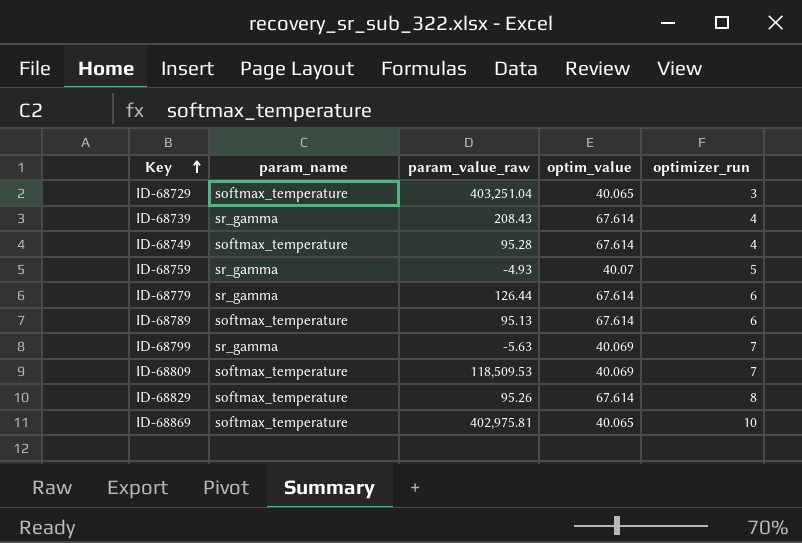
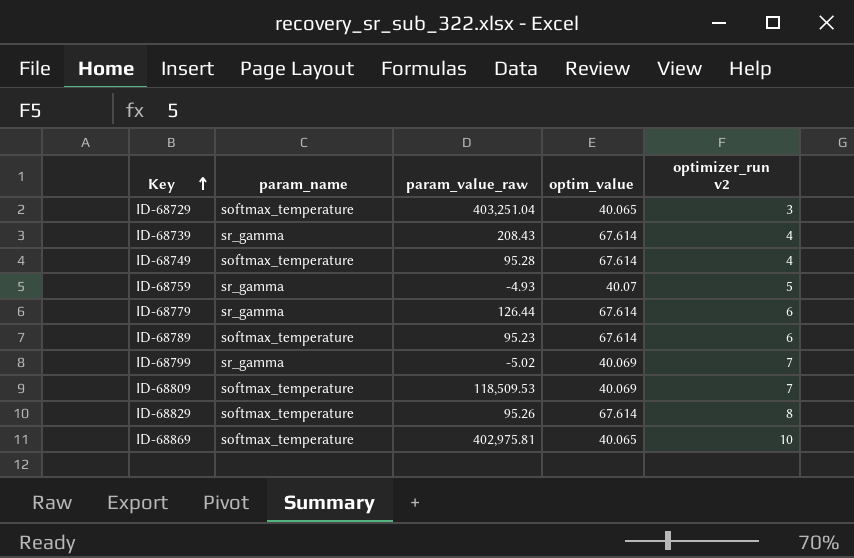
column name: optimizer_run -> optimizer_run v2
ID-68789 | param_value_raw: 95.13 -> 95.23
ID-68799 | param_value_raw: -5.63 -> -5.02

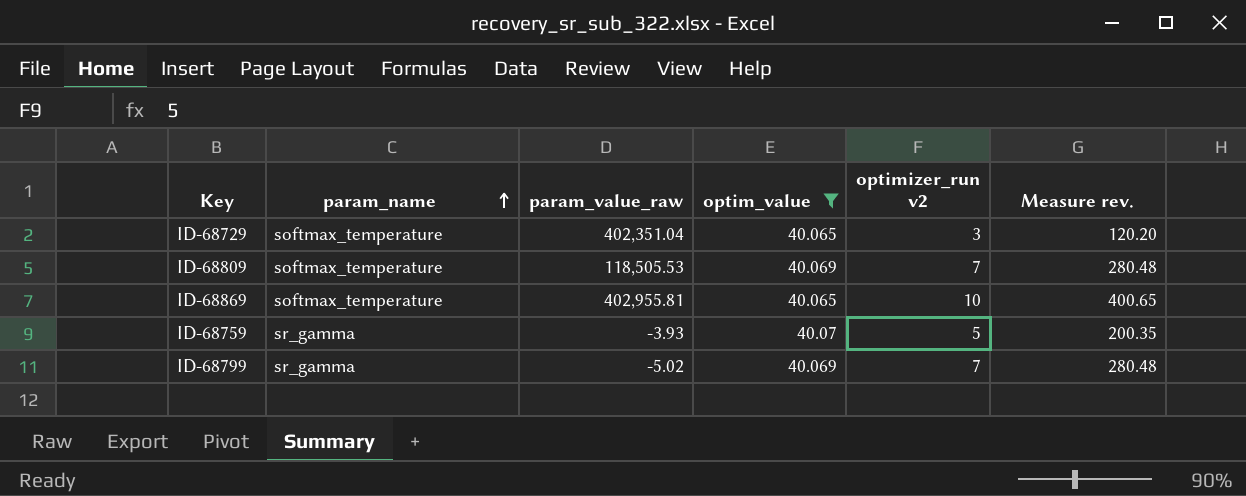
filter: none -> optim_value != 67.614
row order: Key ascending -> param_name ascending
column Measure rev. | formula: none -> [optim_value] * [optimizer_run v2]
ID-68729 | param_value_raw: 403,251.04 -> 402,351.04
ID-68809 | param_value_raw: 118,509.53 -> 118,505.53
ID-68869 | param_value_raw: 402,975.81 -> 402,955.81
ID-68759 | param_value_raw: -4.93 -> -3.93

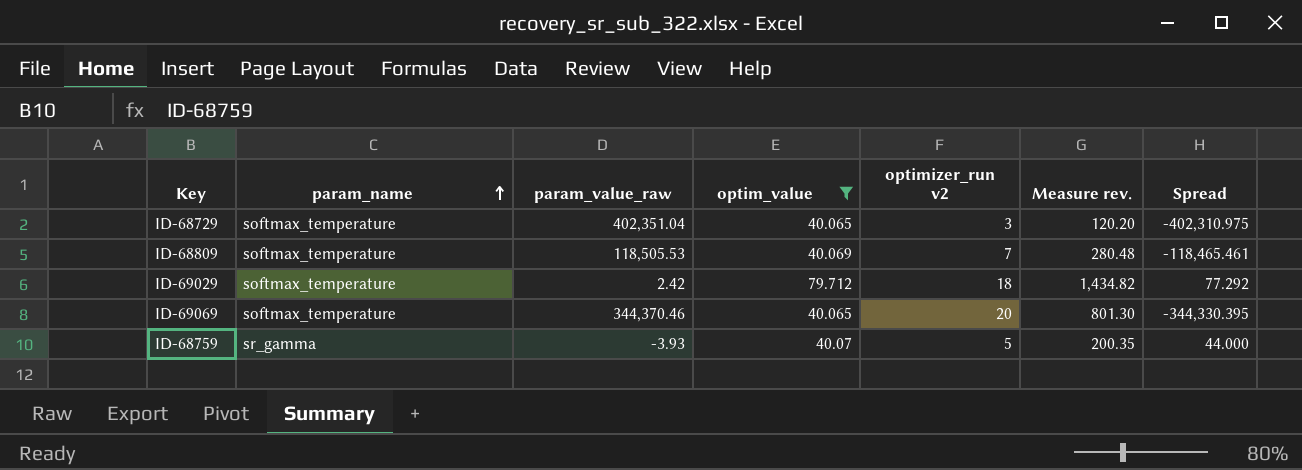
column Spread | formula: none -> [optim_value] - [param_value_raw]
row ID-68869: softmax_temperature | 402,955.81 | 40.065 | 10 | 400.65 -> none
row ID-68799: sr_gamma | -5.02 | 40.069 | 7 | 280.48 -> none
row ID-69029: none -> softmax_temperature | 2.42 | 79.712 | 18 | 1,434.82 | 77.292
row ID-69069: none -> softmax_temperature | 344,370.46 | 40.065 | 20 | 801.30 | -344,330.395

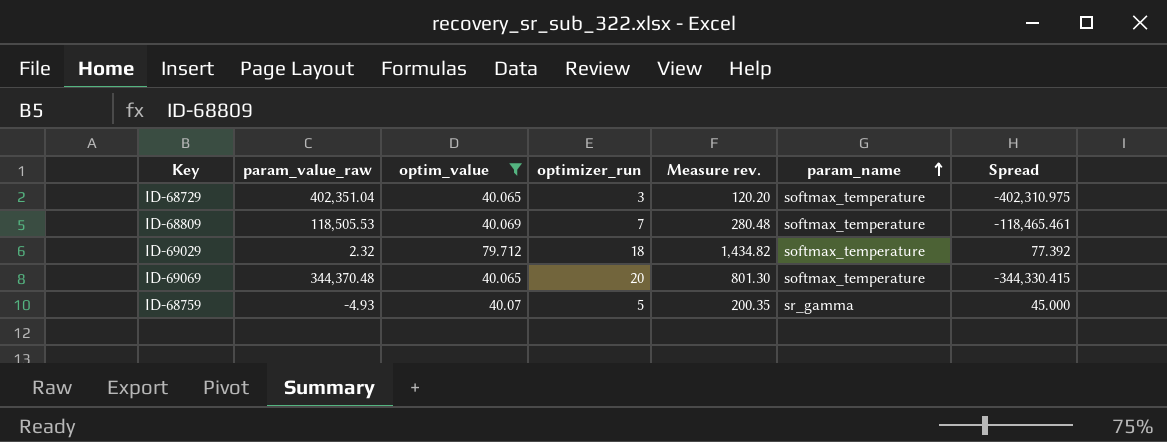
column name: optimizer_run v2 -> optimizer_run
column param_name | position: 2 -> 6
ID-69029 | param_value_raw: 2.42 -> 2.32
ID-69029 | Spread: 77.292 -> 77.392
ID-69069 | param_value_raw: 344,370.46 -> 344,370.48
ID-69069 | Spread: -344,330.395 -> -344,330.415
ID-68759 | param_value_raw: -3.93 -> -4.93
ID-68759 | Spread: 44.000 -> 45.000

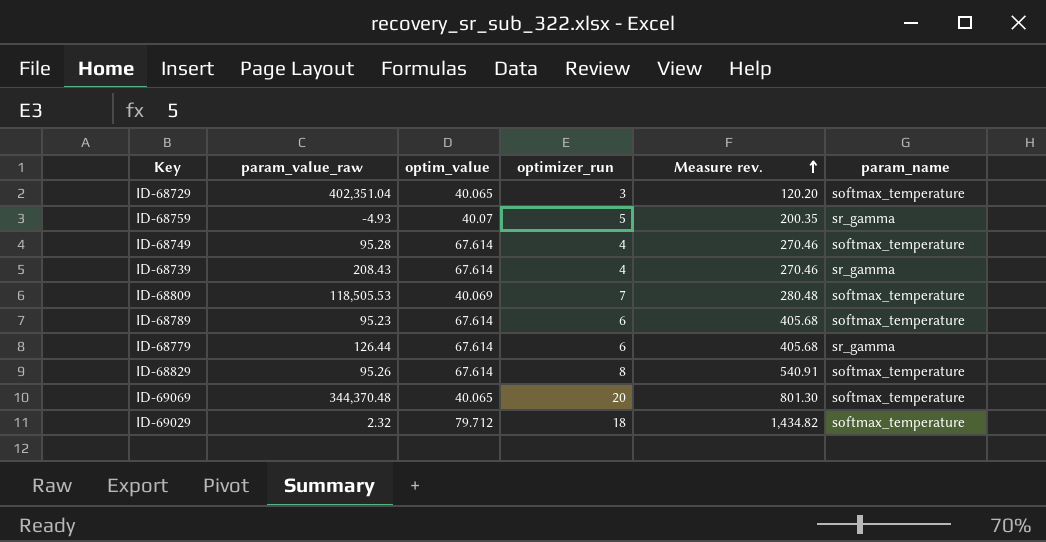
filter: optim_value != 67.614 -> none
row order: param_name ascending -> Measure rev. ascending
column Spread | formula: [optim_value] - [param_value_raw] -> none

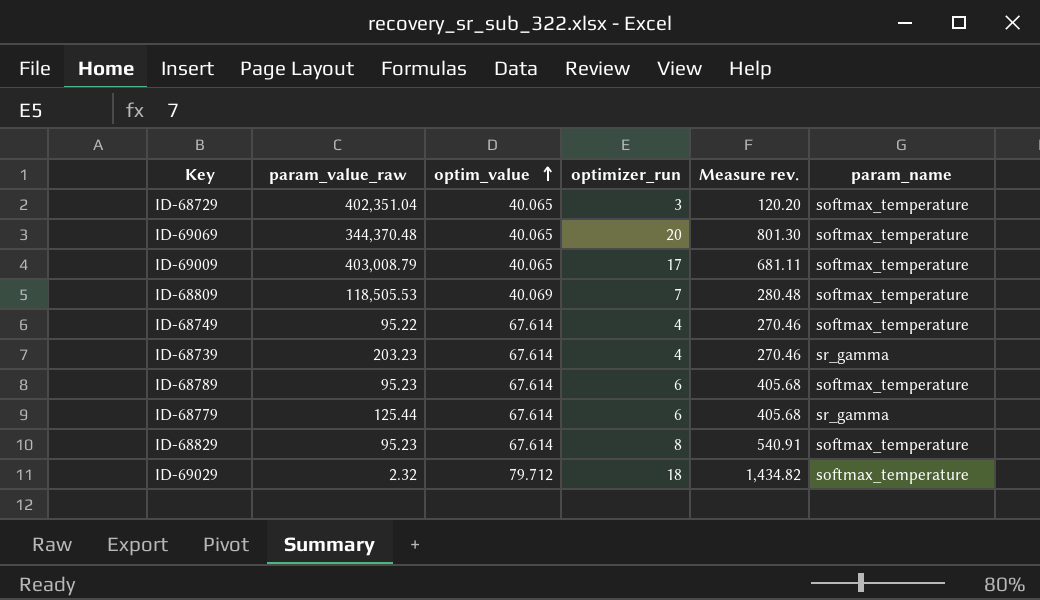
row order: Measure rev. ascending -> optim_value ascending
row ID-68759: -4.93 | 40.07 | 5 | 200.35 | sr_gamma -> none
row ID-69009: none -> 403,008.79 | 40.065 | 17 | 681.11 | softmax_temperature
ID-68749 | param_value_raw: 95.28 -> 95.22
ID-68739 | param_value_raw: 208.43 -> 203.23
ID-68779 | param_value_raw: 126.44 -> 125.44
ID-68829 | param_value_raw: 95.26 -> 95.23

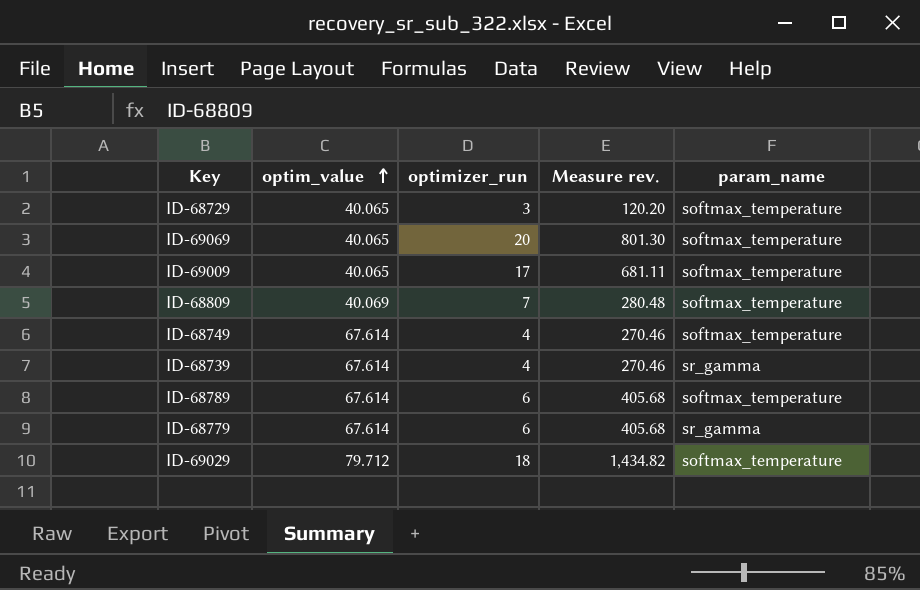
column param_value_raw | position: 2 -> none
row ID-68829: 95.23 | 67.614 | 8 | 540.91 | softmax_temperature -> none

